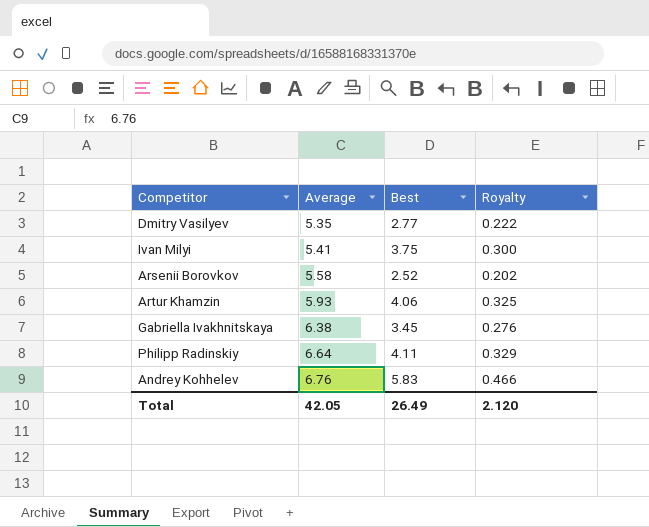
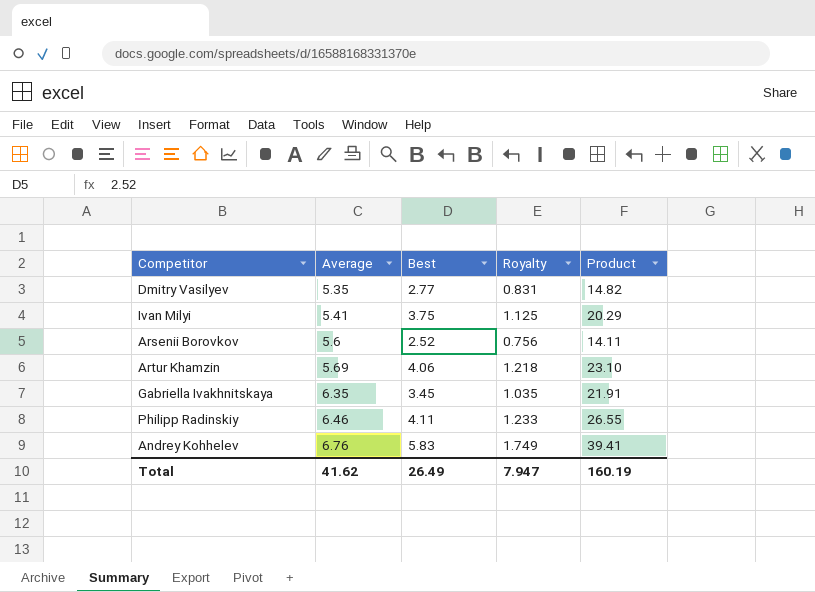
column Royalty | formula: [Best] * 0.08 -> [Best] * 0.3
column Product | formula: none -> [Average] * [Best]
Arsenii Borovkov | Average: 5.58 -> 5.6
Artur Khamzin | Average: 5.93 -> 5.69
Gabriella Ivakhnitskaya | Average: 6.38 -> 6.35
Philipp Radinskiy | Average: 6.64 -> 6.46
Total | Average: 42.05 -> 41.62
Total | Royalty: 2.120 -> 7.947

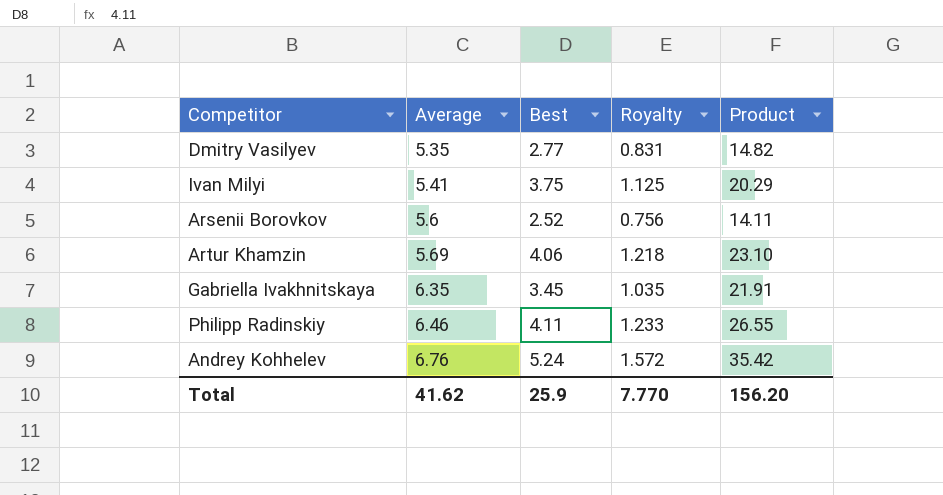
Andrey Kohhelev | Best: 5.83 -> 5.24
Andrey Kohhelev | Royalty: 1.749 -> 1.572
Andrey Kohhelev | Product: 39.41 -> 35.42
Total | Best: 26.49 -> 25.9
Total | Royalty: 7.947 -> 7.770
Total | Product: 160.19 -> 156.20

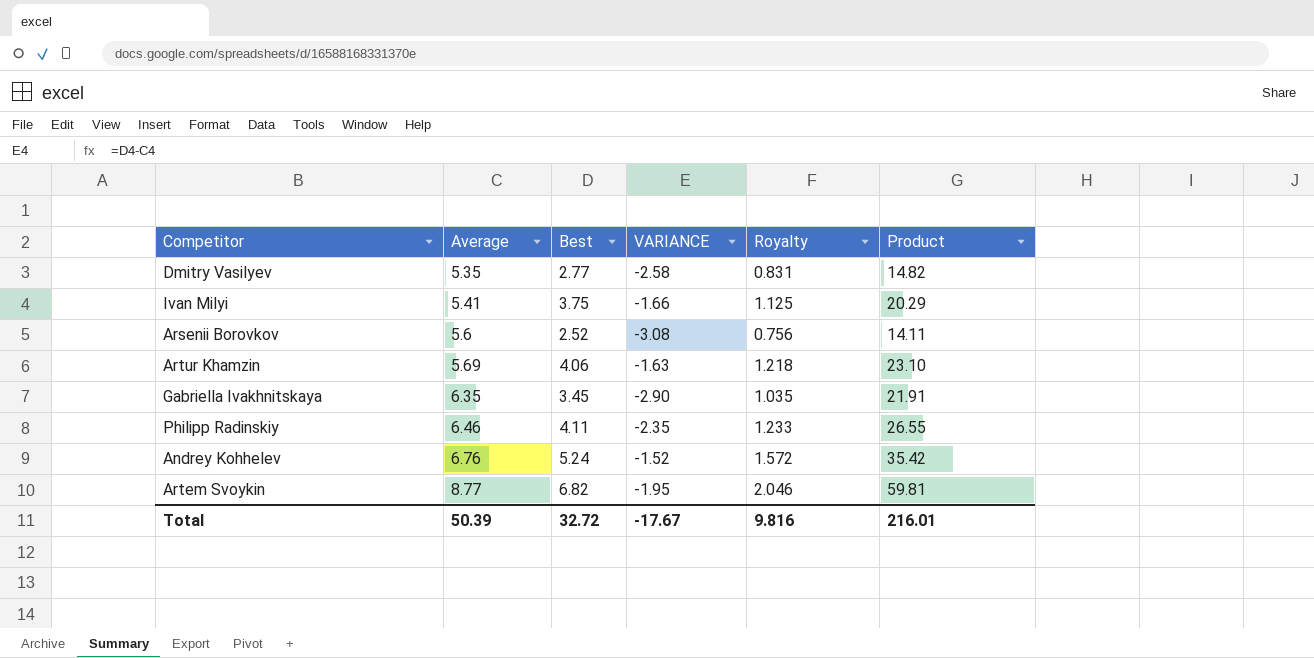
column VARIANCE | formula: none -> [Best] - [Average]
row Artem Svoykin: none -> 8.77 | 6.82 | -1.95 | 2.046 | 59.81
Total | Average: 41.62 -> 50.39
Total | Best: 25.9 -> 32.72
Total | Royalty: 7.770 -> 9.816
Total | Product: 156.20 -> 216.01

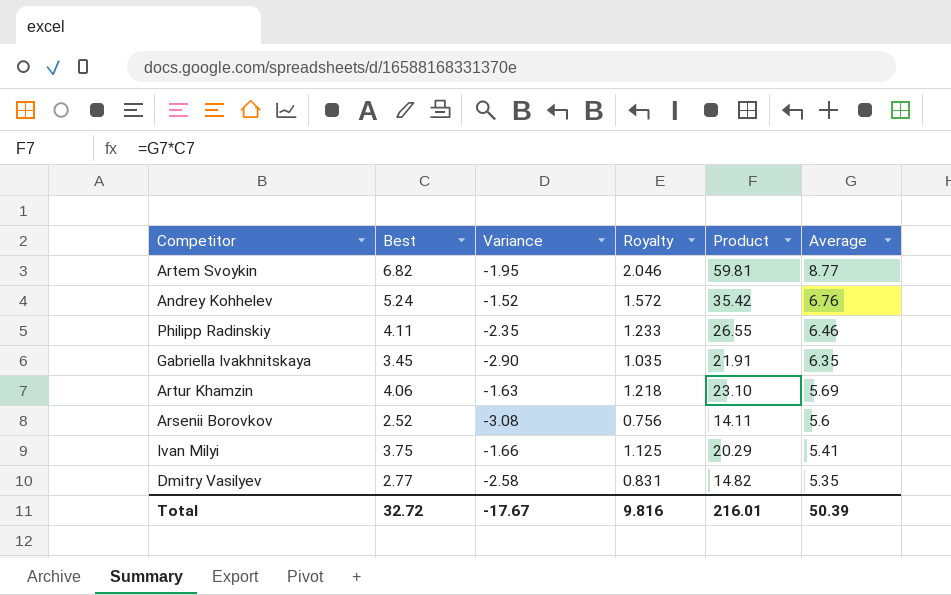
row order: Average ascending -> Average descending
column name: VARIANCE -> Variance
column Average | position: 2 -> 6

